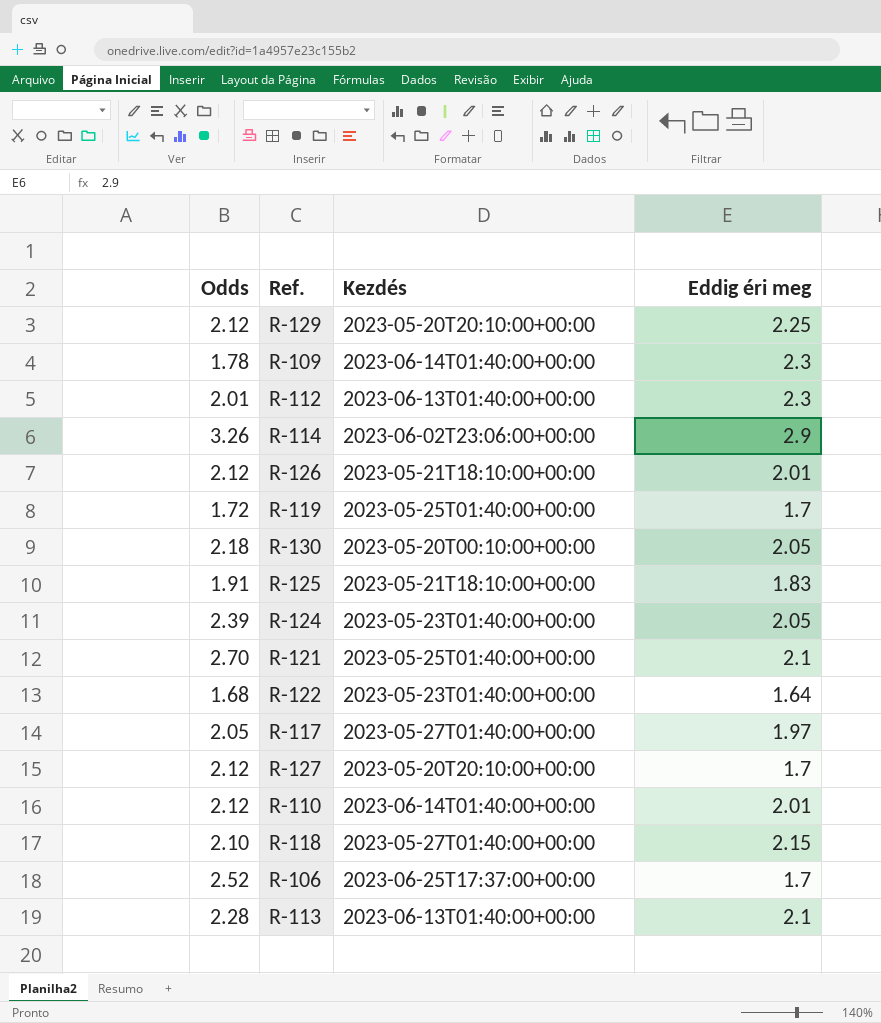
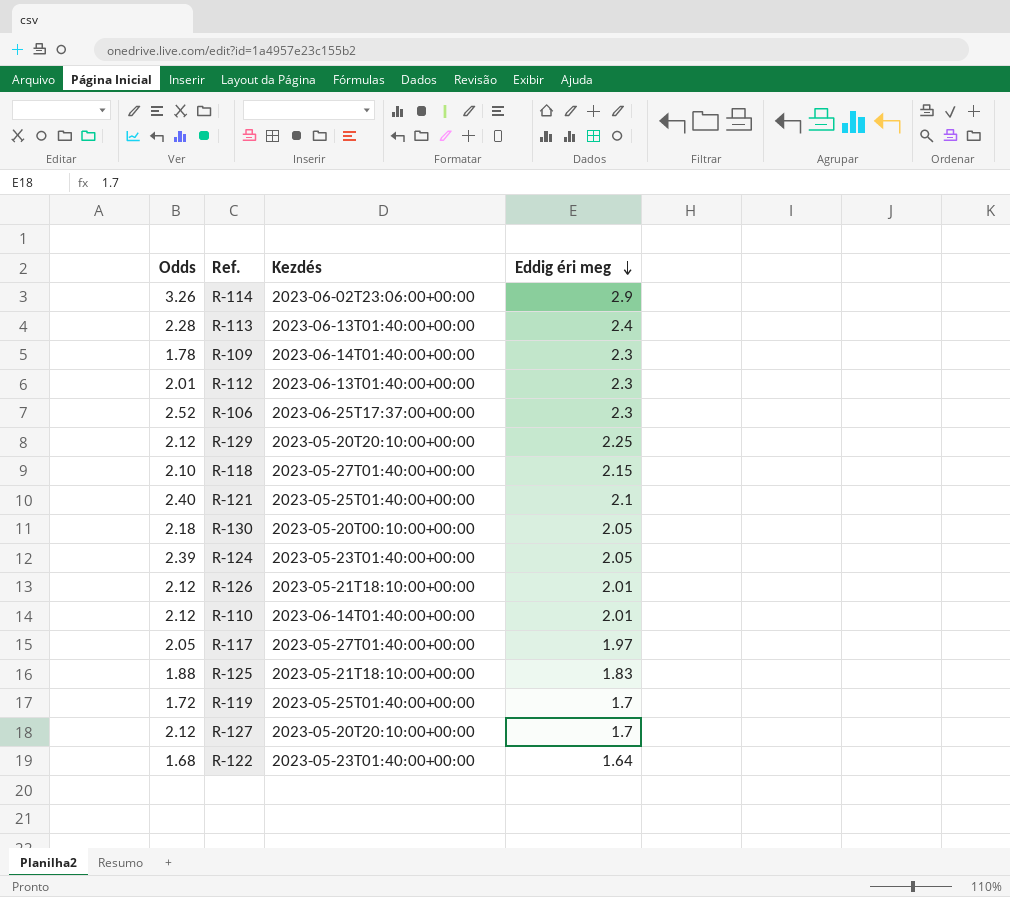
row order: none -> Eddig éri meg descending
R-113 | Eddig éri meg: 2.1 -> 2.4
R-106 | Eddig éri meg: 1.7 -> 2.3
R-121 | Odds: 2.70 -> 2.40
R-125 | Odds: 1.91 -> 1.88

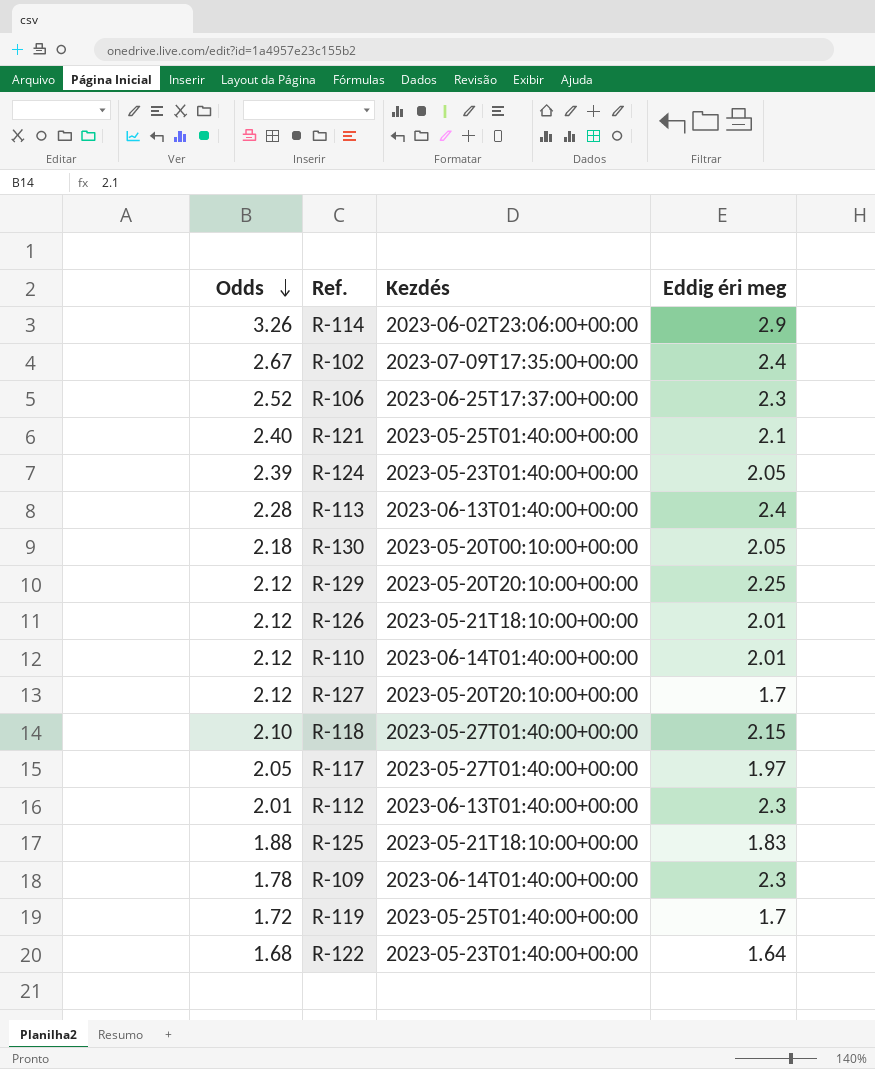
row order: Eddig éri meg descending -> Odds descending
row R-102: none -> 2.67 | 2023-07-09T17:35:00+00:00 | 2.4

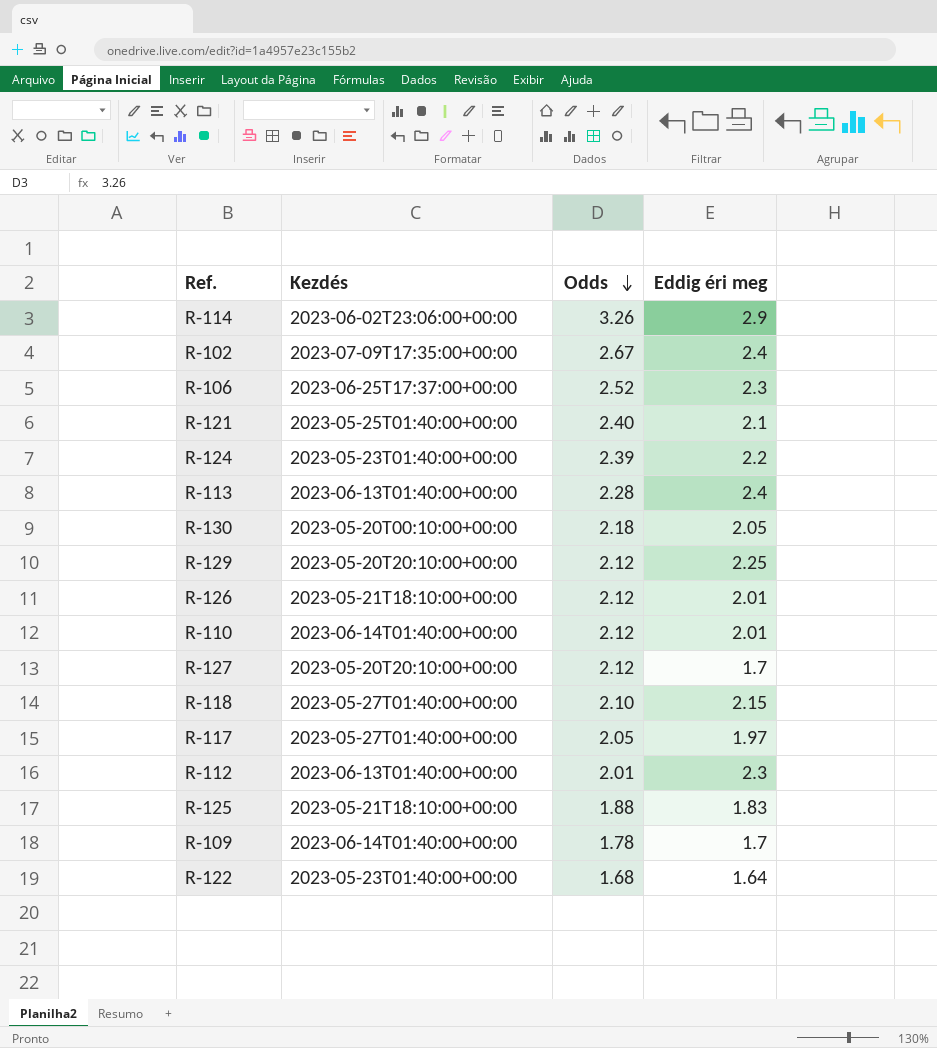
column Odds | position: 1 -> 3
row R-119: 1.72 | 2023-05-25T01:40:00+00:00 | 1.7 -> none
R-124 | Eddig éri meg: 2.05 -> 2.2
R-109 | Eddig éri meg: 2.3 -> 1.7

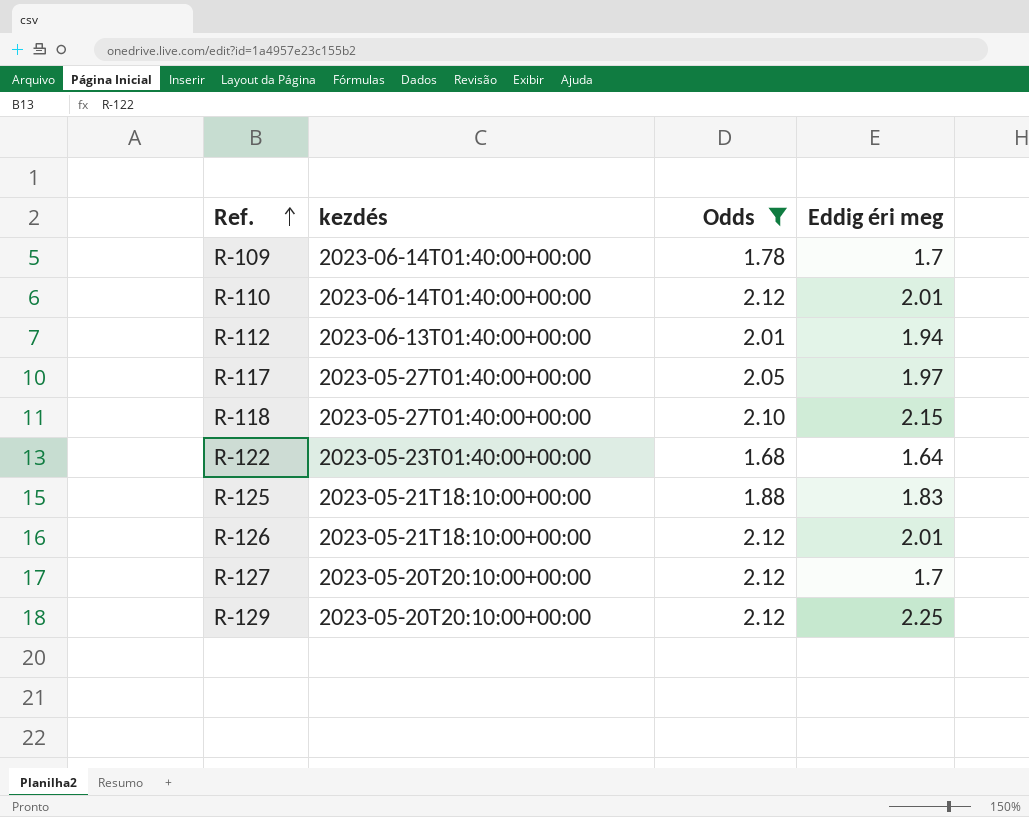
filter: none -> Odds <= 2.12
row order: Odds descending -> Ref. ascending
column name: Kezdés -> kezdés
R-112 | Eddig éri meg: 2.3 -> 1.94

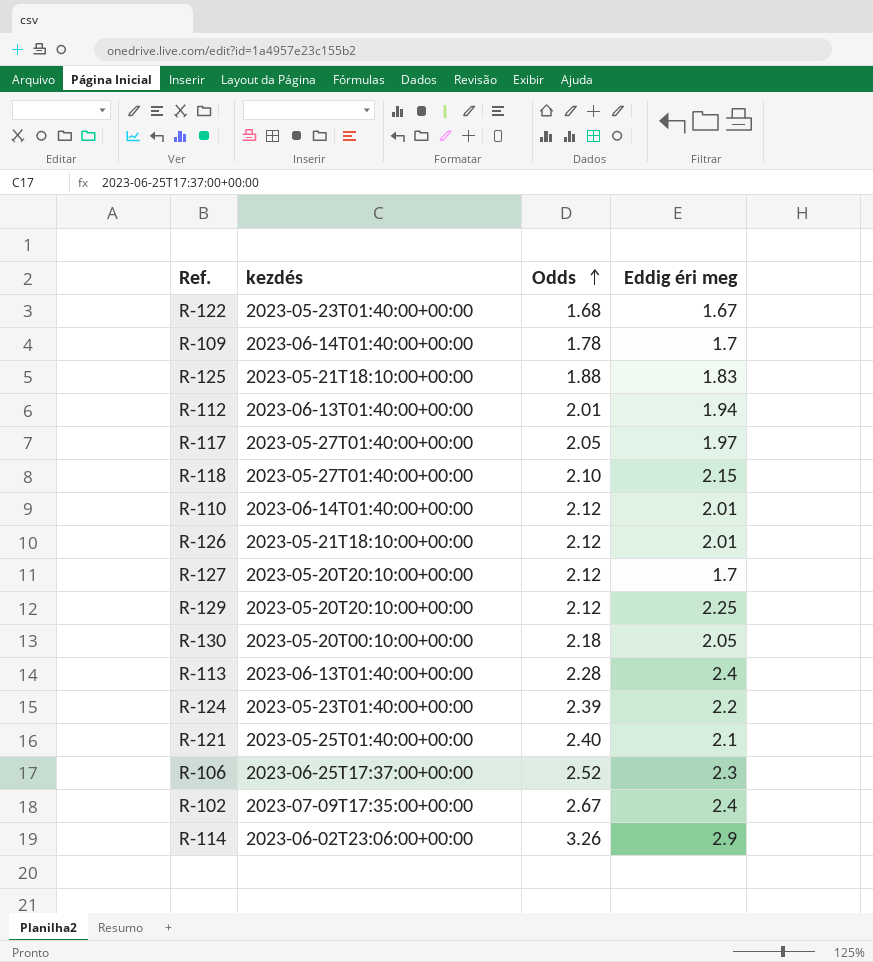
filter: Odds <= 2.12 -> none
row order: Ref. ascending -> Odds ascending
R-122 | Eddig éri meg: 1.64 -> 1.67

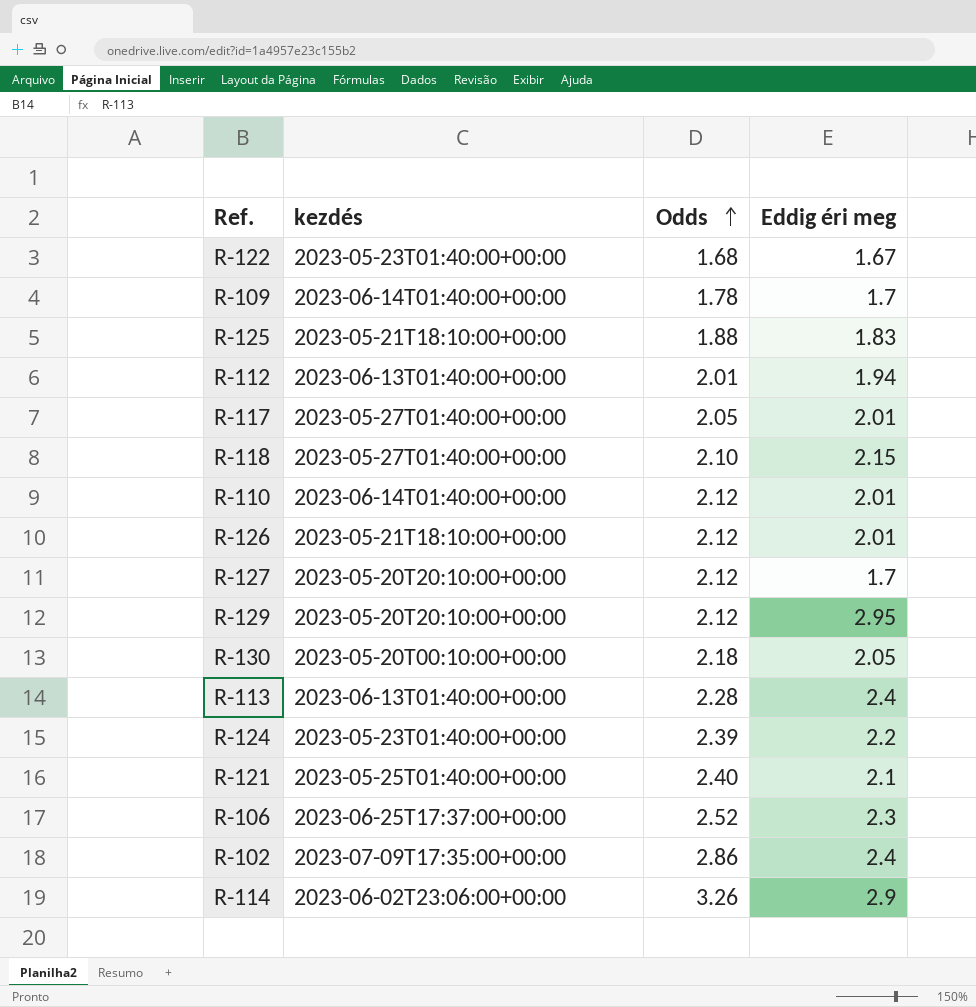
R-117 | Eddig éri meg: 1.97 -> 2.01
R-129 | Eddig éri meg: 2.25 -> 2.95
R-102 | Odds: 2.67 -> 2.86

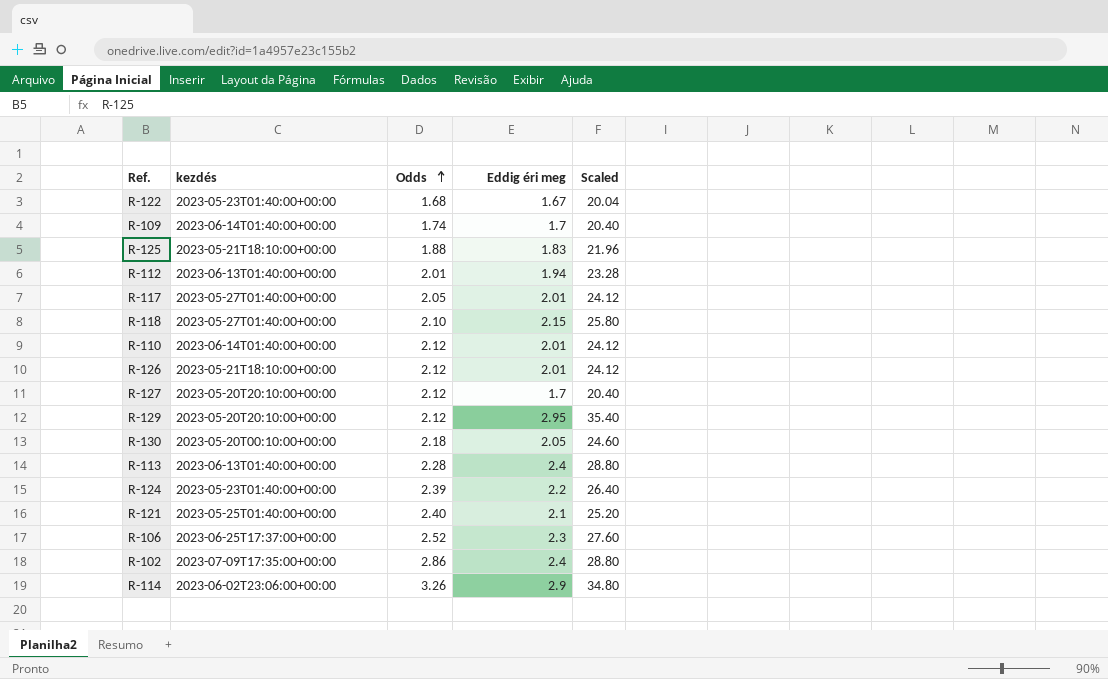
column Scaled | formula: none -> [Eddig éri meg] * 12
R-109 | Odds: 1.78 -> 1.74

